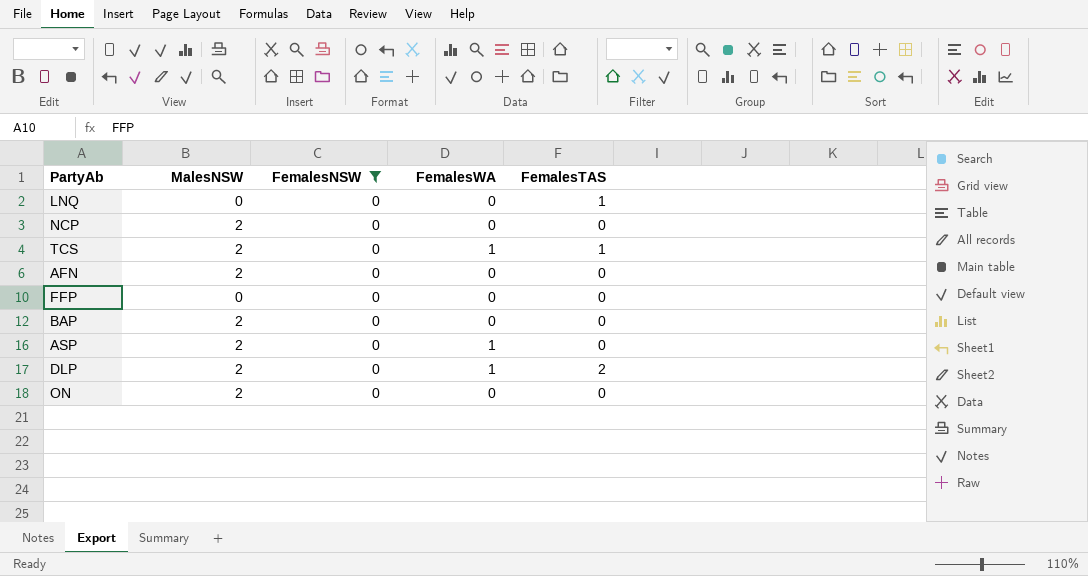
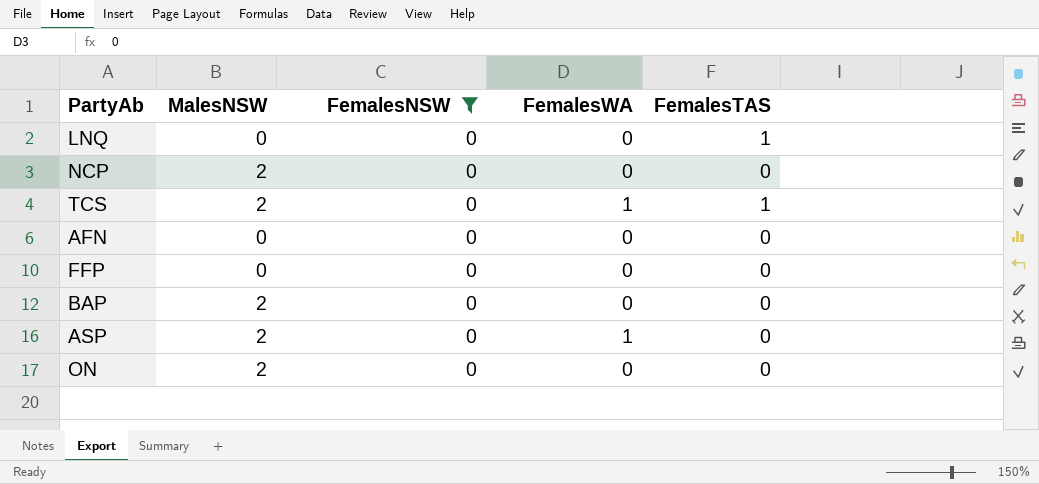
row DLP: 2 | 0 | 1 | 2 -> none
AFN | MalesNSW: 2 -> 0

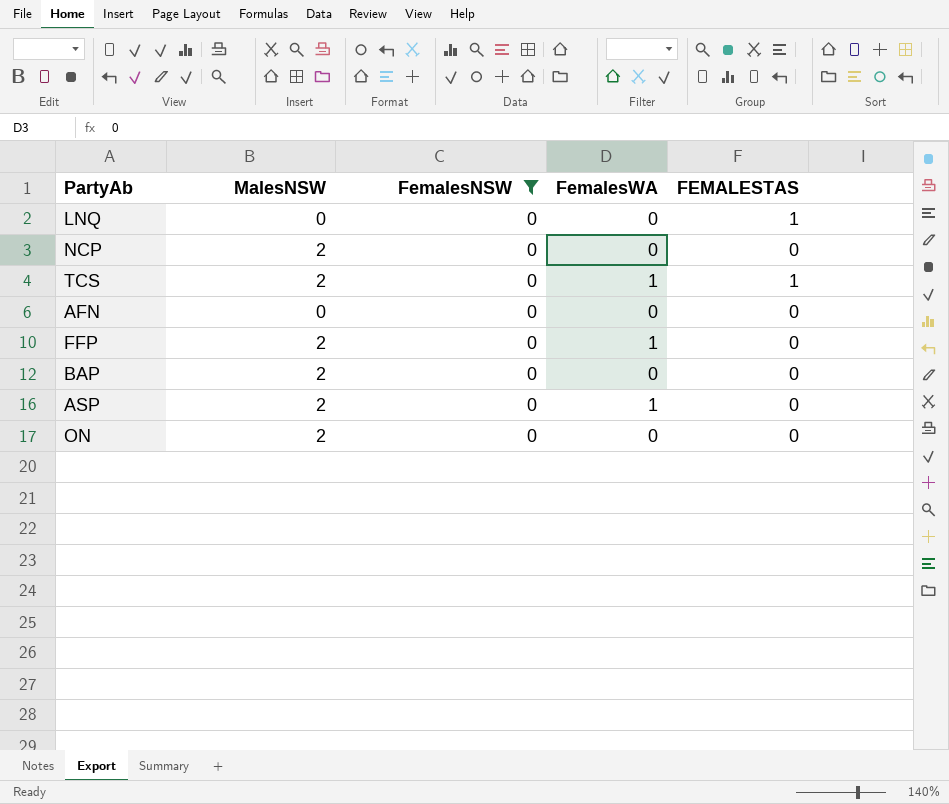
column name: FemalesTAS -> FEMALESTAS
FFP | MalesNSW: 0 -> 2
FFP | FemalesWA: 0 -> 1

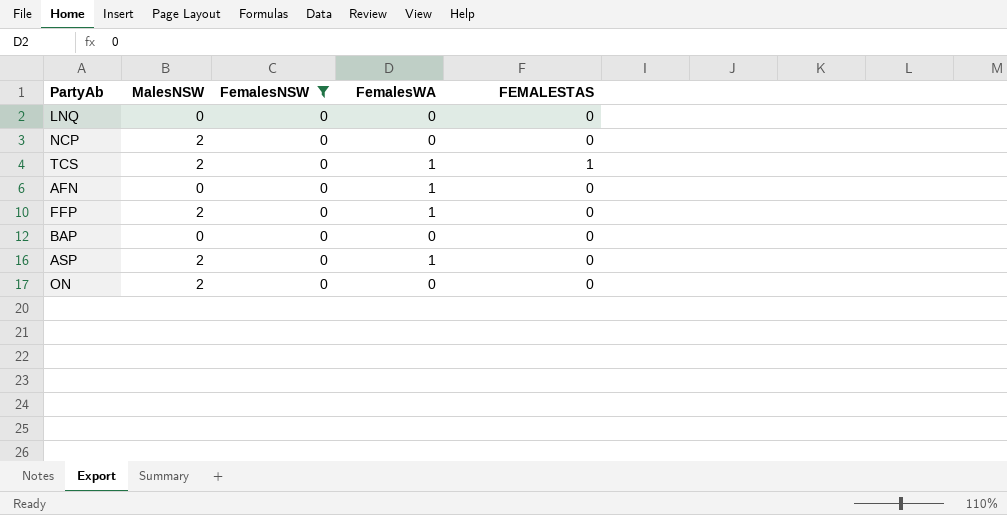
LNQ | FEMALESTAS: 1 -> 0
AFN | FemalesWA: 0 -> 1
BAP | MalesNSW: 2 -> 0

